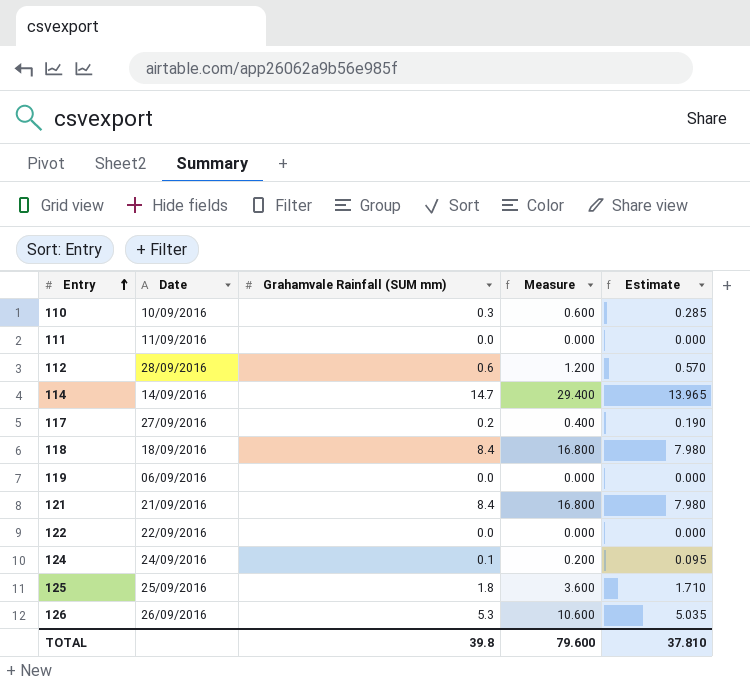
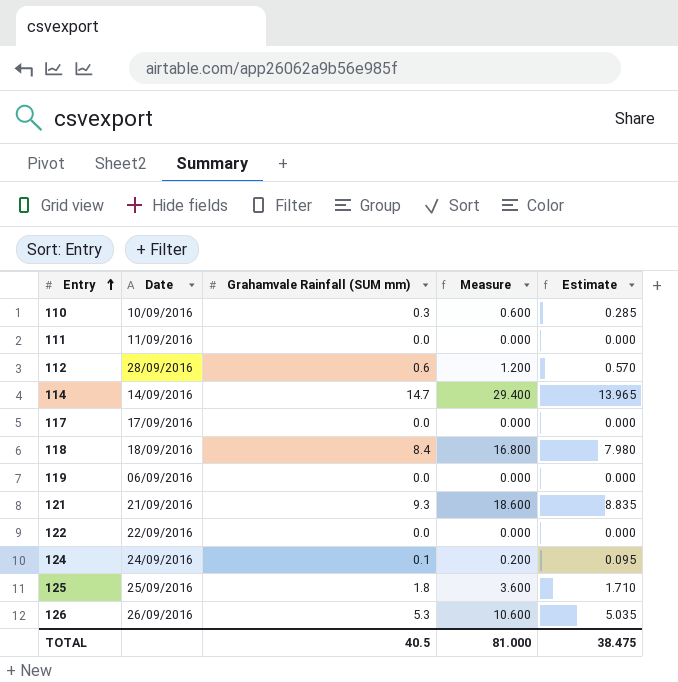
117 | Date: 27/09/2016 -> 17/09/2016
117 | Grahamvale Rainfall (SUM mm): 0.2 -> 0.0
117 | Measure: 0.400 -> 0.000
117 | Estimate: 0.190 -> 0.000
121 | Grahamvale Rainfall (SUM mm): 8.4 -> 9.3
121 | Measure: 16.800 -> 18.600
121 | Estimate: 7.980 -> 8.835
TOTAL | Grahamvale Rainfall (SUM mm): 39.8 -> 40.5
TOTAL | Measure: 79.600 -> 81.000
TOTAL | Estimate: 37.810 -> 38.475

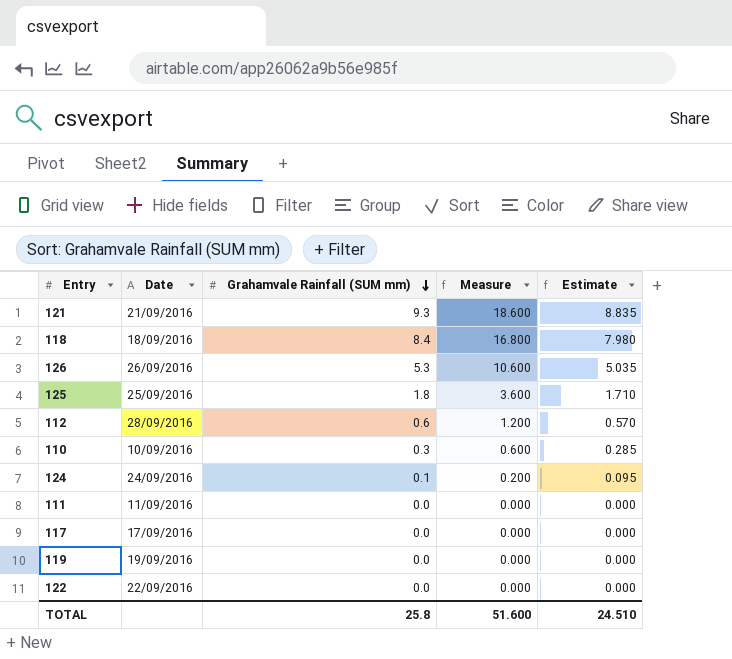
row order: Entry ascending -> Grahamvale Rainfall (SUM mm) descending
row 114: 14/09/2016 | 14.7 | 29.400 | 13.965 -> none
119 | Date: 06/09/2016 -> 19/09/2016
TOTAL | Grahamvale Rainfall (SUM mm): 40.5 -> 25.8
TOTAL | Measure: 81.000 -> 51.600
TOTAL | Estimate: 38.475 -> 24.510

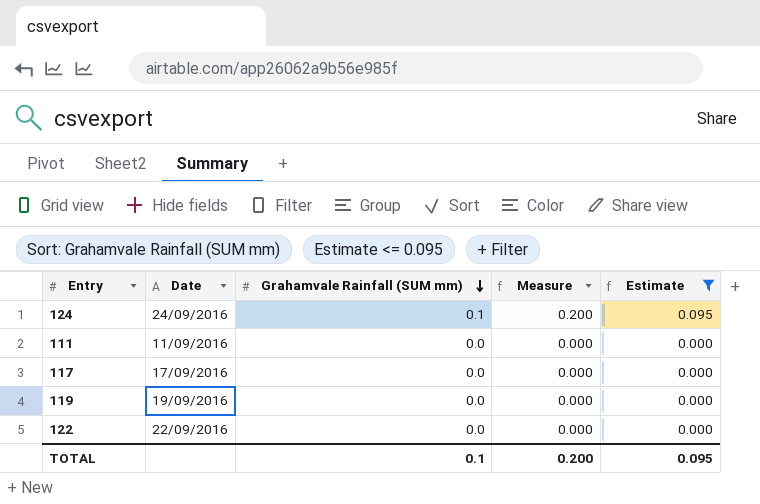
filter: none -> Estimate <= 0.095
TOTAL | Grahamvale Rainfall (SUM mm): 25.8 -> 0.1
TOTAL | Measure: 51.600 -> 0.200
TOTAL | Estimate: 24.510 -> 0.095

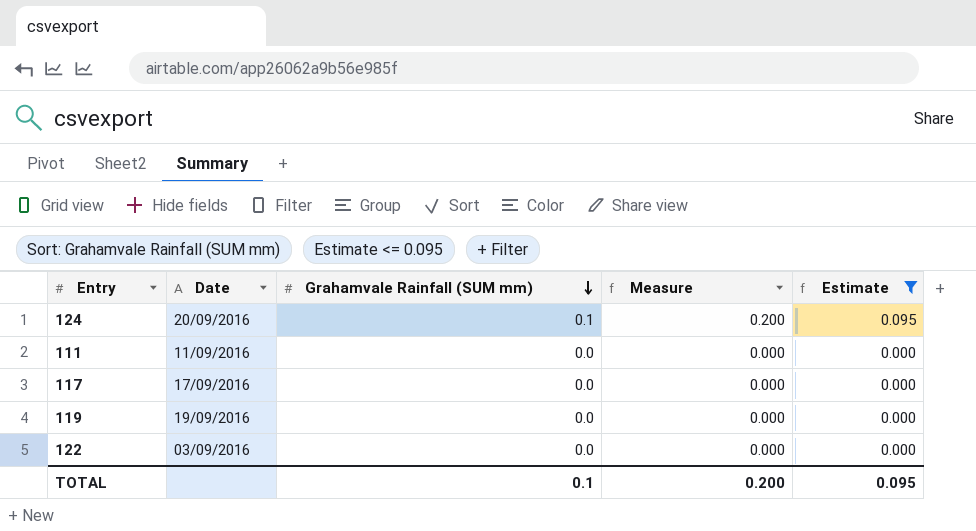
124 | Date: 24/09/2016 -> 20/09/2016
122 | Date: 22/09/2016 -> 03/09/2016

